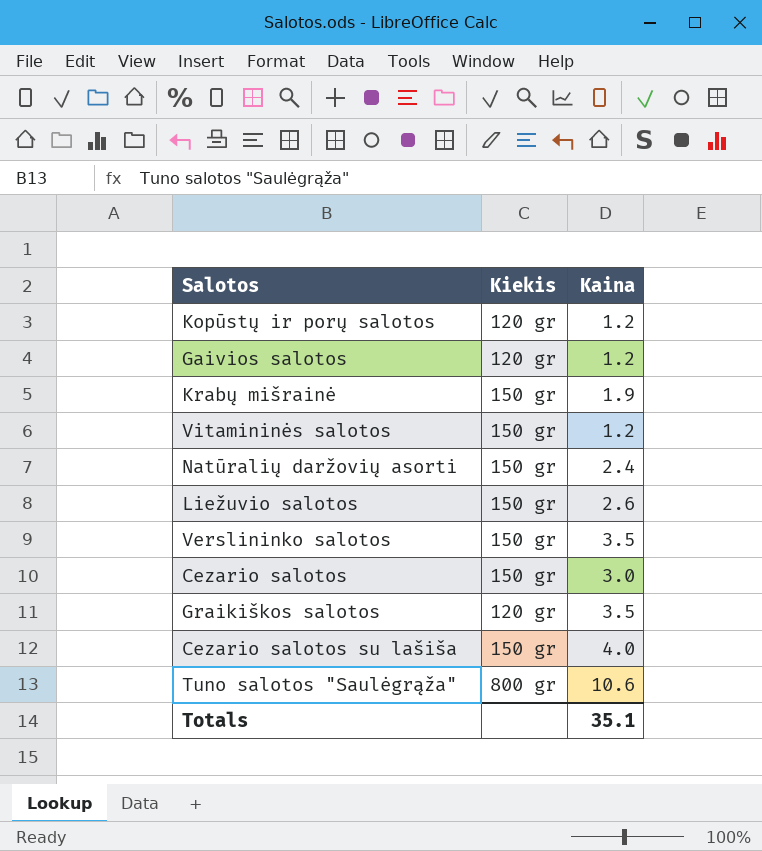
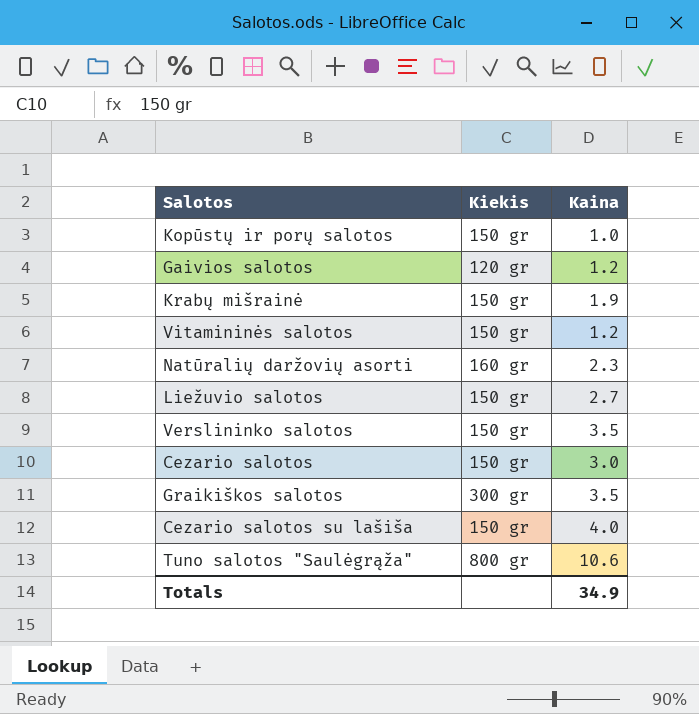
Kopūstų ir porų salotos | Kiekis: 120 gr -> 150 gr
Kopūstų ir porų salotos | Kaina: 1.2 -> 1.0
Natūralių daržovių asorti | Kiekis: 150 gr -> 160 gr
Natūralių daržovių asorti | Kaina: 2.4 -> 2.3
Liežuvio salotos | Kaina: 2.6 -> 2.7
Graikiškos salotos | Kiekis: 120 gr -> 300 gr
Totals | Kaina: 35.1 -> 34.9

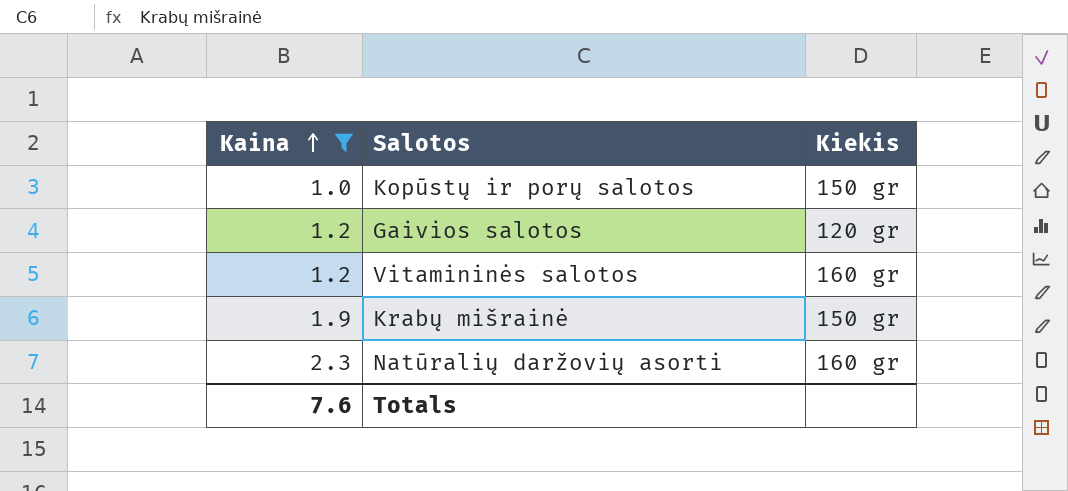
filter: none -> Kaina <= 2.3
row order: none -> Kaina ascending
column Kaina | position: 3 -> 1
Vitamininės salotos | Kiekis: 150 gr -> 160 gr
Totals | Kaina: 34.9 -> 7.6

